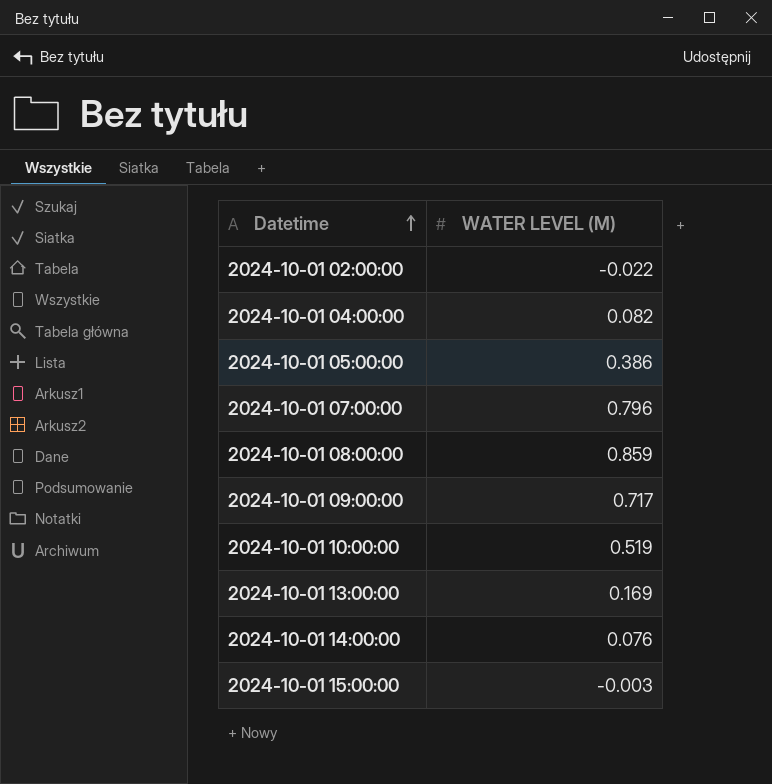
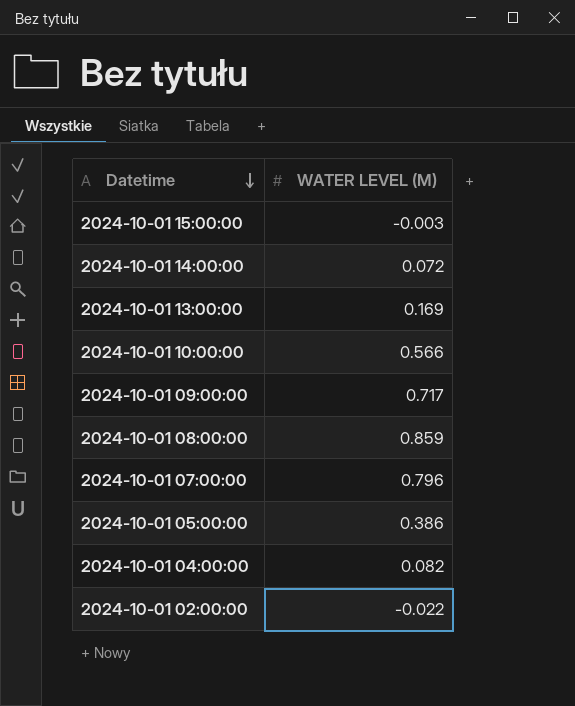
row order: Datetime ascending -> Datetime descending
2024-10-01 14:00:00 | WATER LEVEL (M): 0.076 -> 0.072
2024-10-01 10:00:00 | WATER LEVEL (M): 0.519 -> 0.566

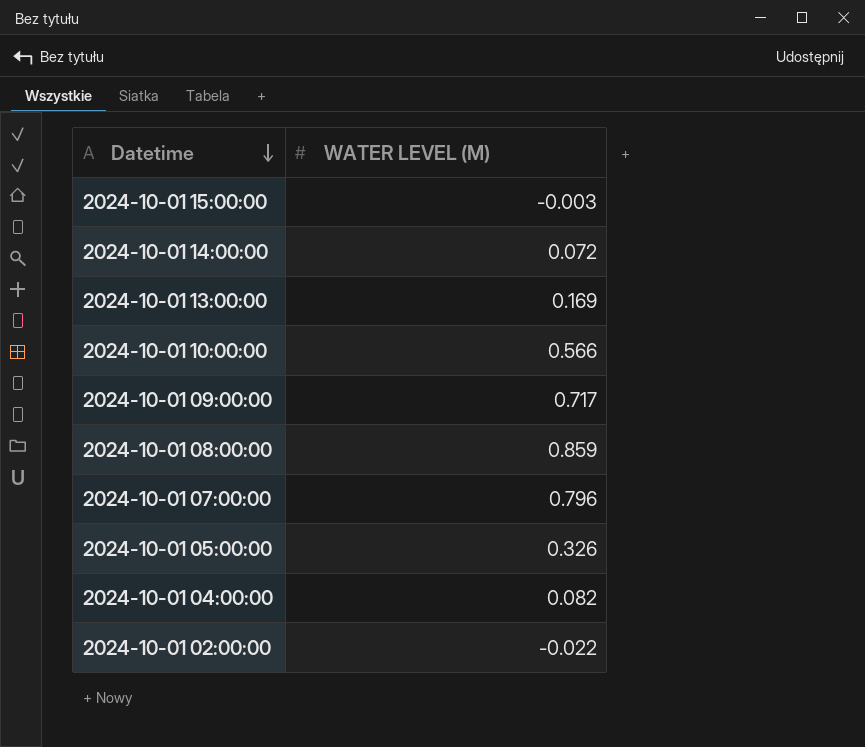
2024-10-01 05:00:00 | WATER LEVEL (M): 0.386 -> 0.326

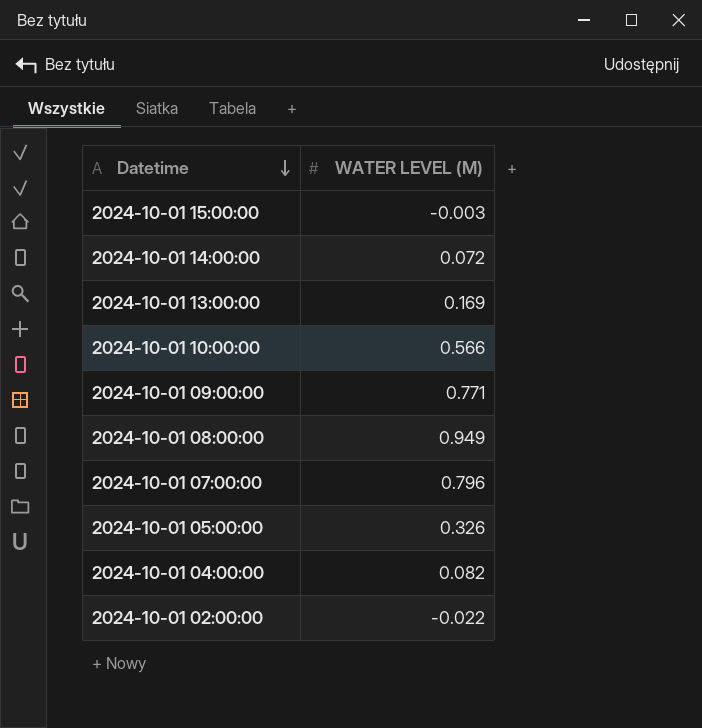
2024-10-01 09:00:00 | WATER LEVEL (M): 0.717 -> 0.771
2024-10-01 08:00:00 | WATER LEVEL (M): 0.859 -> 0.949

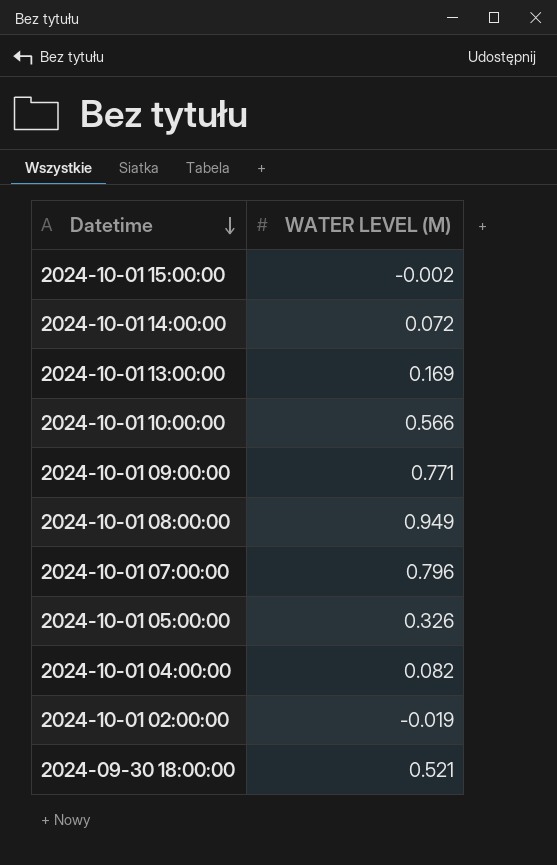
2024-10-01 15:00:00 | WATER LEVEL (M): -0.003 -> -0.002
2024-10-01 02:00:00 | WATER LEVEL (M): -0.022 -> -0.019
row 2024-09-30 18:00:00: none -> 0.521

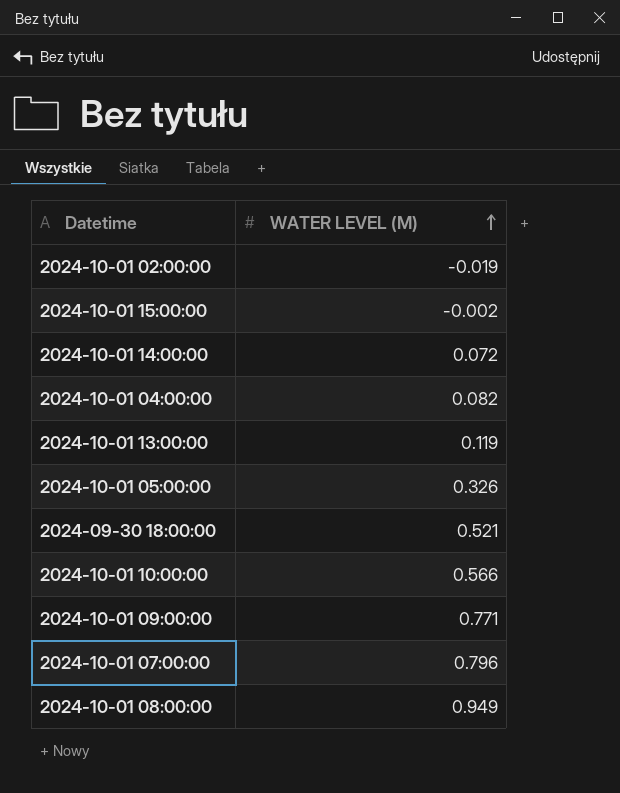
row order: Datetime descending -> WATER LEVEL (M) ascending
2024-10-01 13:00:00 | WATER LEVEL (M): 0.169 -> 0.119

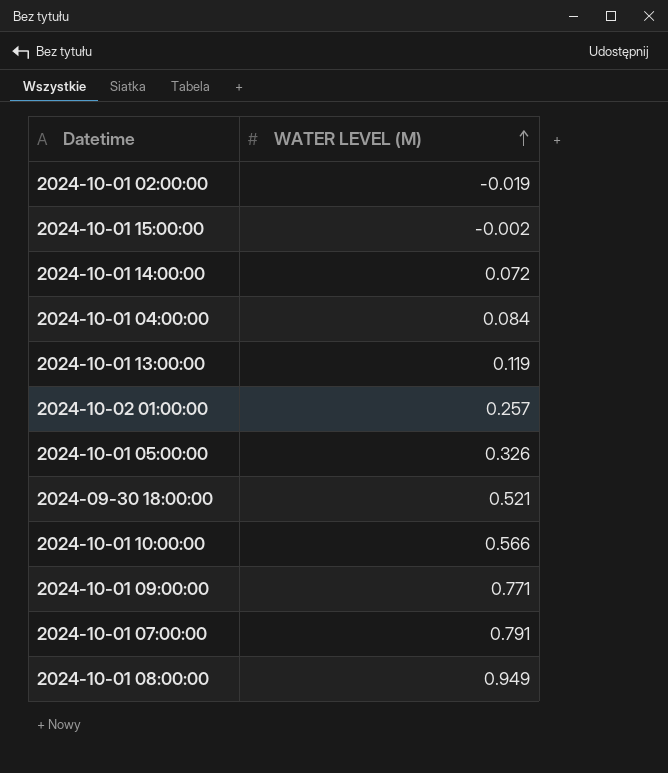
2024-10-01 04:00:00 | WATER LEVEL (M): 0.082 -> 0.084
row 2024-10-02 01:00:00: none -> 0.257
2024-10-01 07:00:00 | WATER LEVEL (M): 0.796 -> 0.791

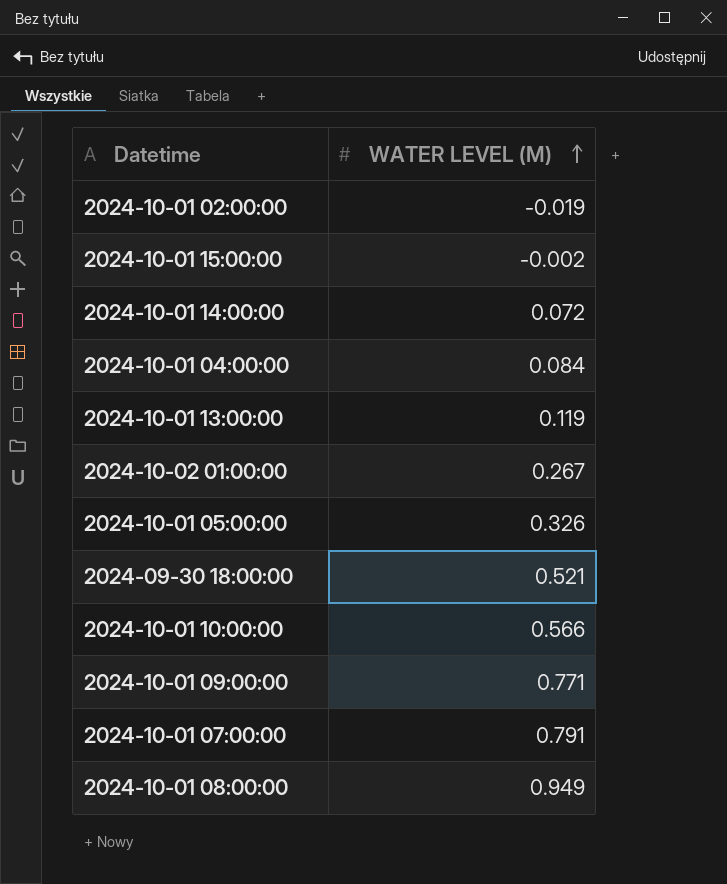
2024-10-02 01:00:00 | WATER LEVEL (M): 0.257 -> 0.267

